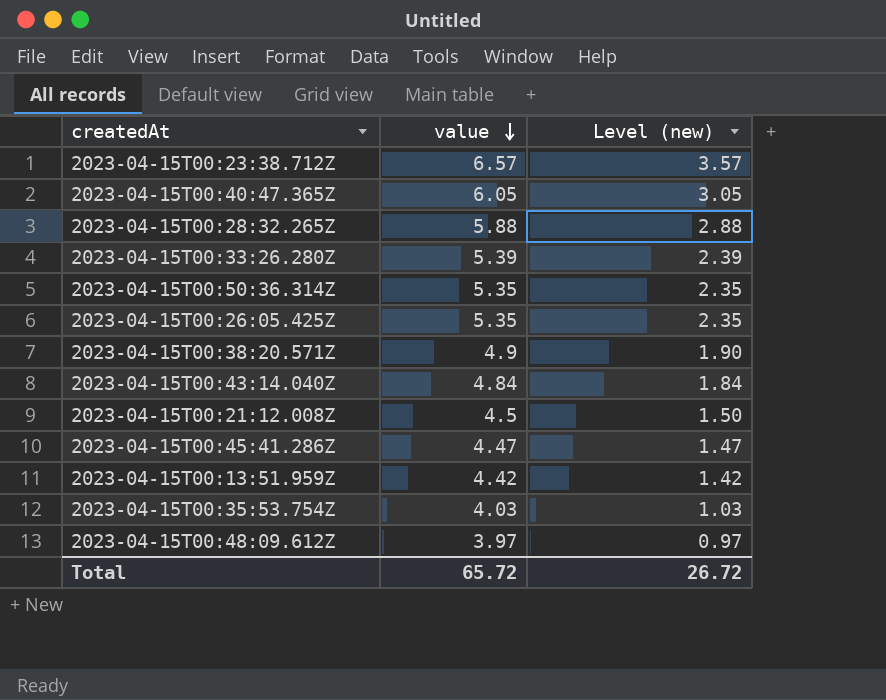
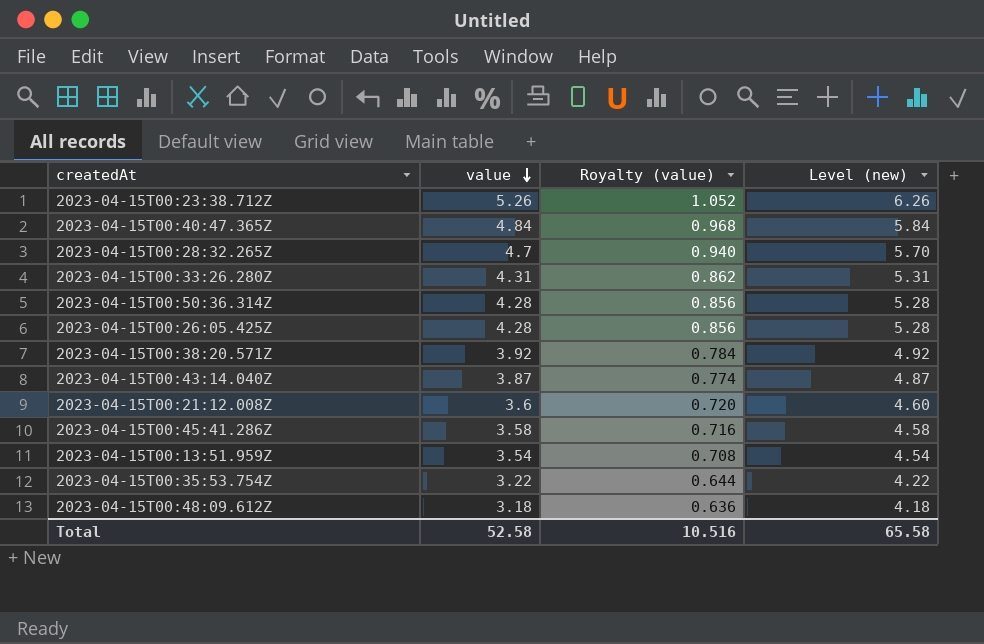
column Royalty (value) | formula: none -> [value] * 0.2
column Level (new) | formula: [value] - 3 -> [value] + 1
2023-04-15T00:23:38.712Z | value: 6.57 -> 5.26
2023-04-15T00:40:47.365Z | value: 6.05 -> 4.84
2023-04-15T00:28:32.265Z | value: 5.88 -> 4.7
2023-04-15T00:33:26.280Z | value: 5.39 -> 4.31
2023-04-15T00:50:36.314Z | value: 5.35 -> 4.28
2023-04-15T00:26:05.425Z | value: 5.35 -> 4.28
2023-04-15T00:38:20.571Z | value: 4.9 -> 3.92
2023-04-15T00:43:14.040Z | value: 4.84 -> 3.87
2023-04-15T00:21:12.008Z | value: 4.5 -> 3.6
2023-04-15T00:45:41.286Z | value: 4.47 -> 3.58
2023-04-15T00:13:51.959Z | value: 4.42 -> 3.54
2023-04-15T00:35:53.754Z | value: 4.03 -> 3.22
2023-04-15T00:48:09.612Z | value: 3.97 -> 3.18
Total | value: 65.72 -> 52.58
Total | Level (new): 26.72 -> 65.58

